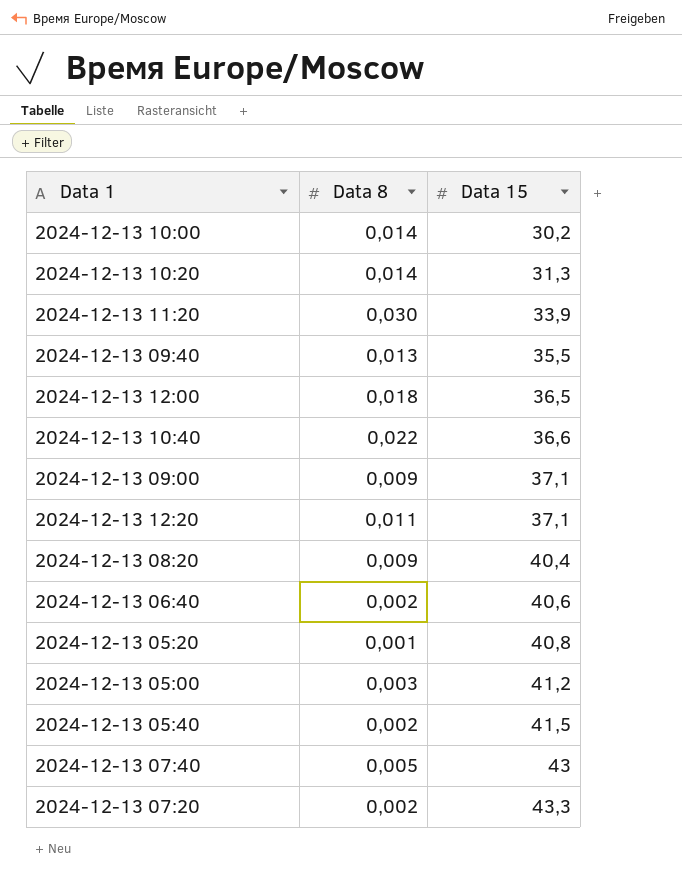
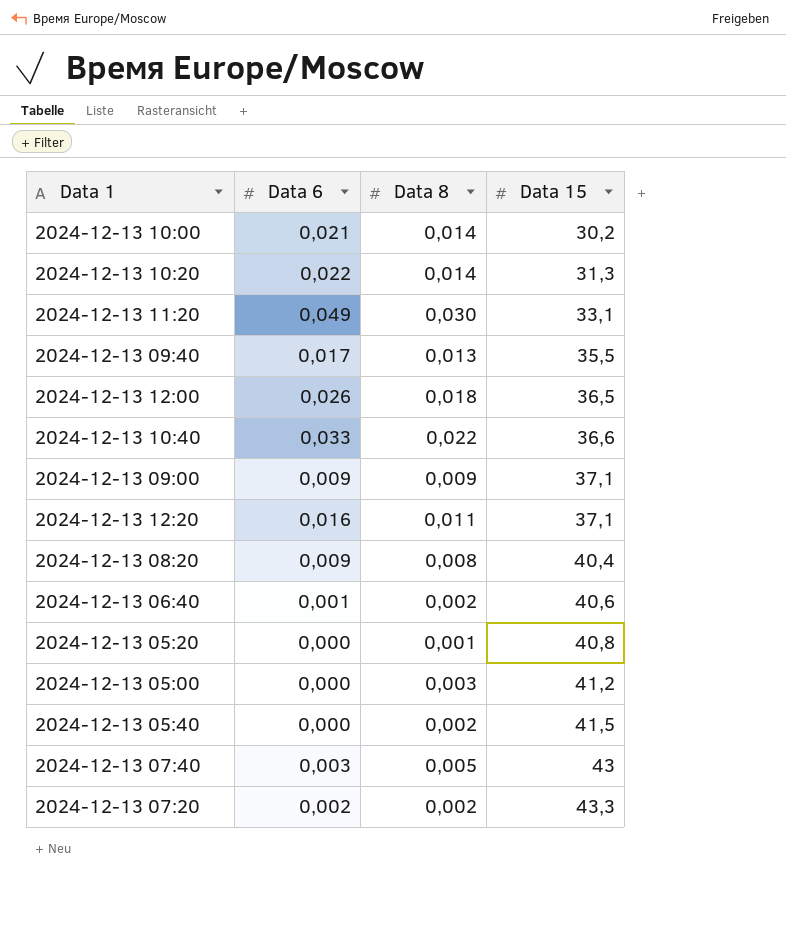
column Data 6 | position: none -> 2
2024-12-13 11:20 | Data 15: 33,9 -> 33,1
2024-12-13 08:20 | Data 8: 0,009 -> 0,008

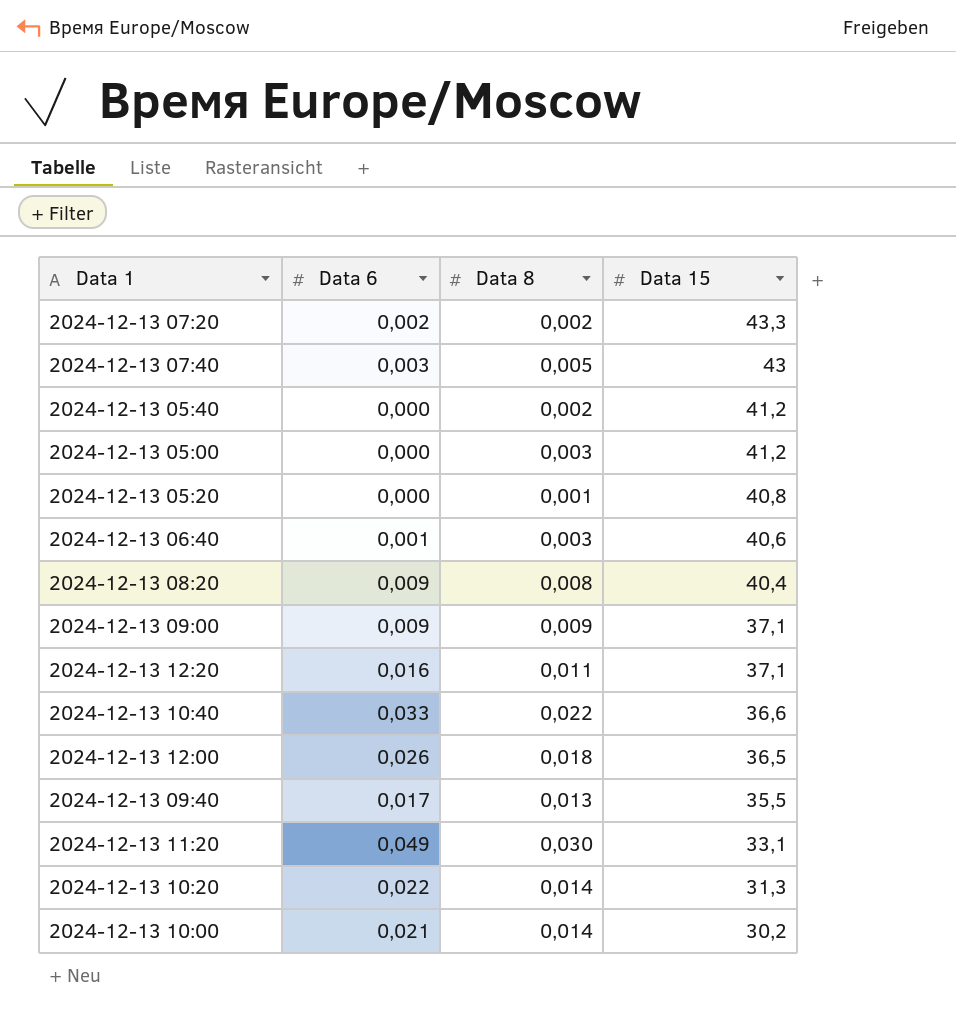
row order: Data 15 ascending -> Data 15 descending
2024-12-13 05:40 | Data 15: 41,5 -> 41,2
2024-12-13 06:40 | Data 8: 0,002 -> 0,003

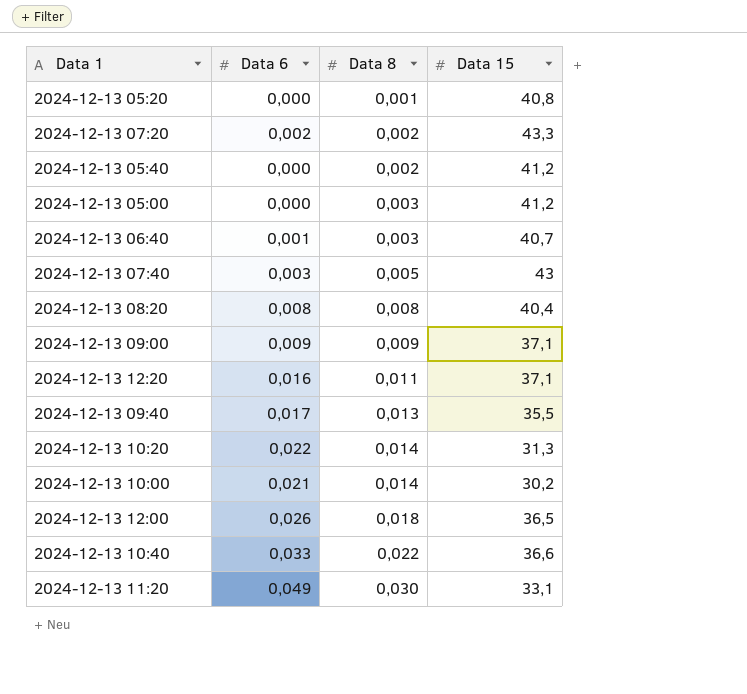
row order: Data 15 descending -> Data 8 ascending
2024-12-13 06:40 | Data 15: 40,6 -> 40,7
2024-12-13 08:20 | Data 6: 0,009 -> 0,008

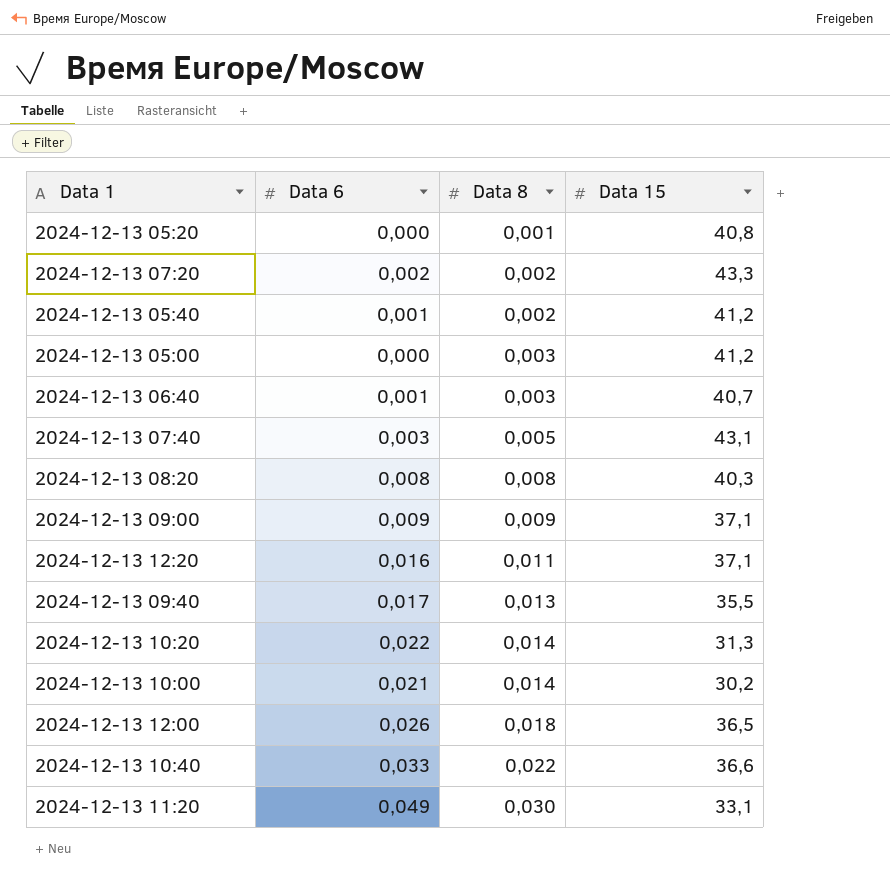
2024-12-13 05:40 | Data 6: 0,000 -> 0,001
2024-12-13 07:40 | Data 15: 43 -> 43,1
2024-12-13 08:20 | Data 15: 40,4 -> 40,3

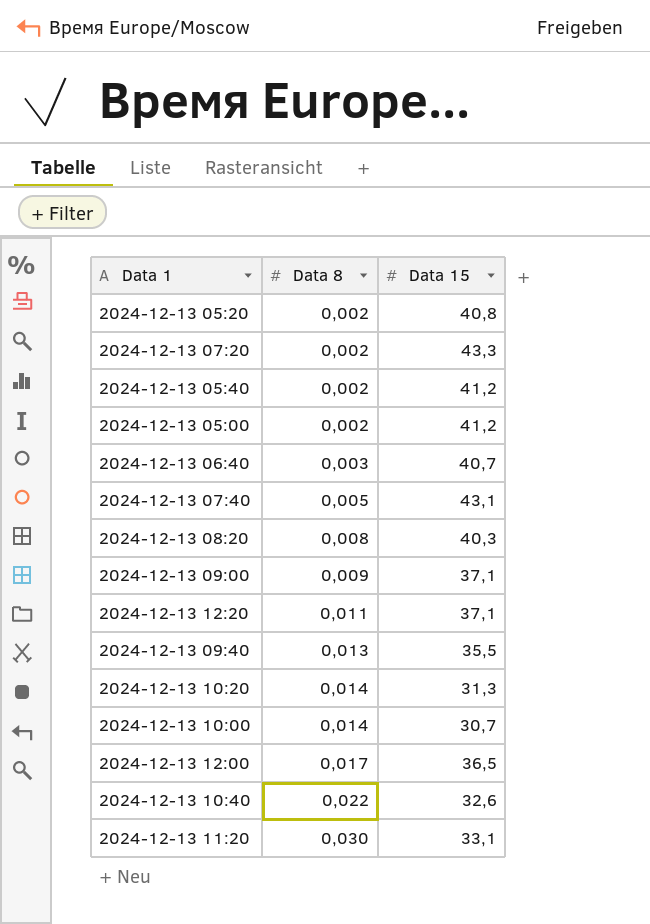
column Data 6 | position: 2 -> none
2024-12-13 05:20 | Data 8: 0,001 -> 0,002
2024-12-13 05:00 | Data 8: 0,003 -> 0,002
2024-12-13 10:00 | Data 15: 30,2 -> 30,7
2024-12-13 12:00 | Data 8: 0,018 -> 0,017
2024-12-13 10:40 | Data 15: 36,6 -> 32,6

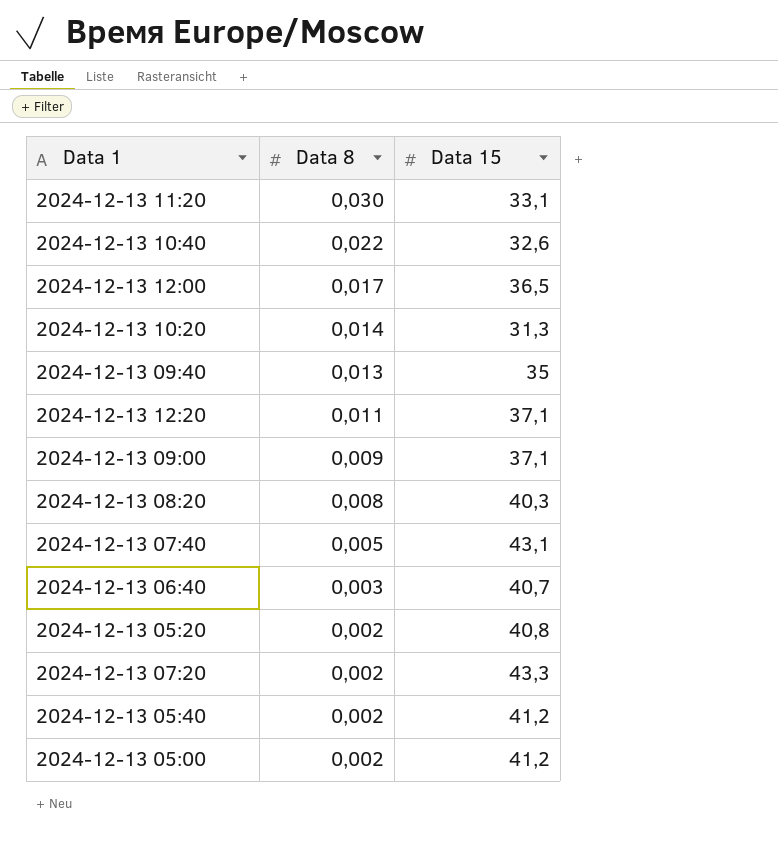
row order: Data 8 ascending -> Data 8 descending
row 2024-12-13 10:00: 0,014 | 30,7 -> none
2024-12-13 09:40 | Data 15: 35,5 -> 35

